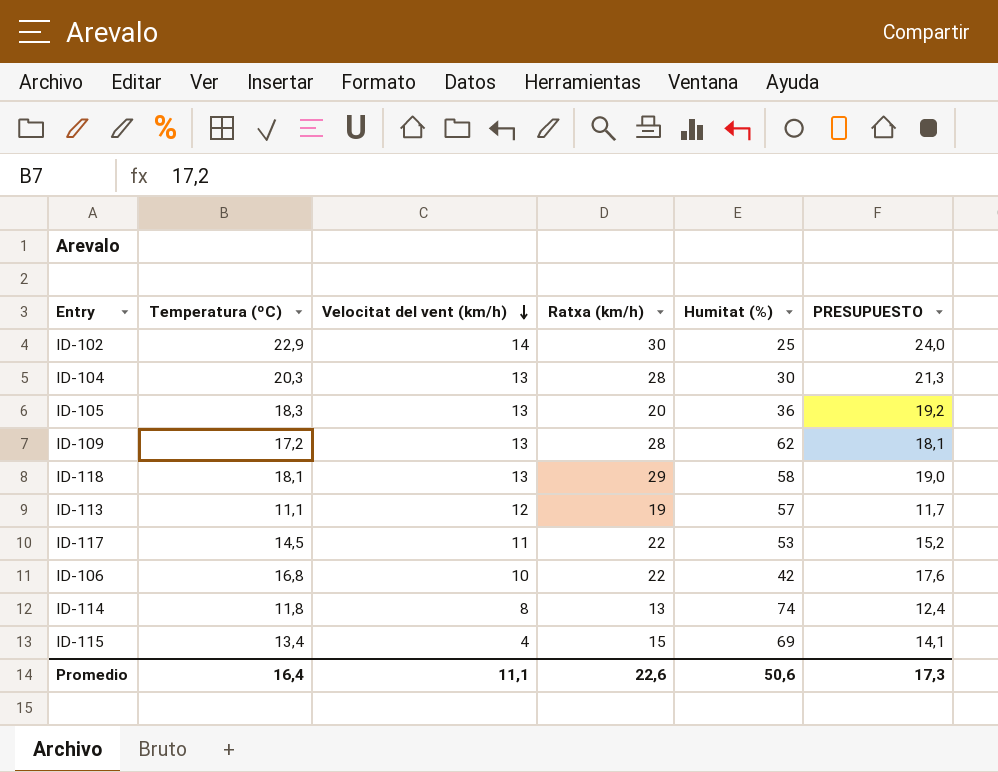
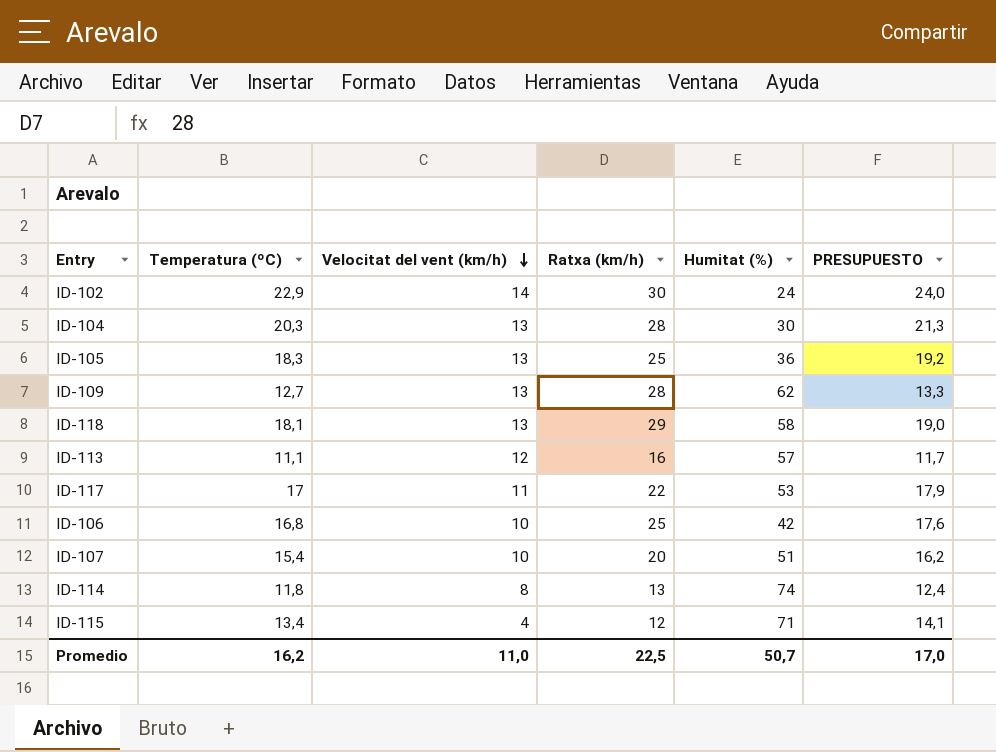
ID-102 | Humitat (%): 25 -> 24
ID-105 | Ratxa (km/h): 20 -> 25
ID-109 | Temperatura (ºC): 17,2 -> 12,7
ID-109 | PRESUPUESTO: 18,1 -> 13,3
ID-113 | Ratxa (km/h): 19 -> 16
ID-117 | Temperatura (ºC): 14,5 -> 17
ID-117 | PRESUPUESTO: 15,2 -> 17,9
ID-106 | Ratxa (km/h): 22 -> 25
row ID-107: none -> 15,4 | 10 | 20 | 51 | 16,2
ID-115 | Ratxa (km/h): 15 -> 12
ID-115 | Humitat (%): 69 -> 71
Promedio | Temperatura (ºC): 16,4 -> 16,2
Promedio | Velocitat del vent (km/h): 11,1 -> 11,0
Promedio | Ratxa (km/h): 22,6 -> 22,5
Promedio | Humitat (%): 50,6 -> 50,7
Promedio | PRESUPUESTO: 17,3 -> 17,0

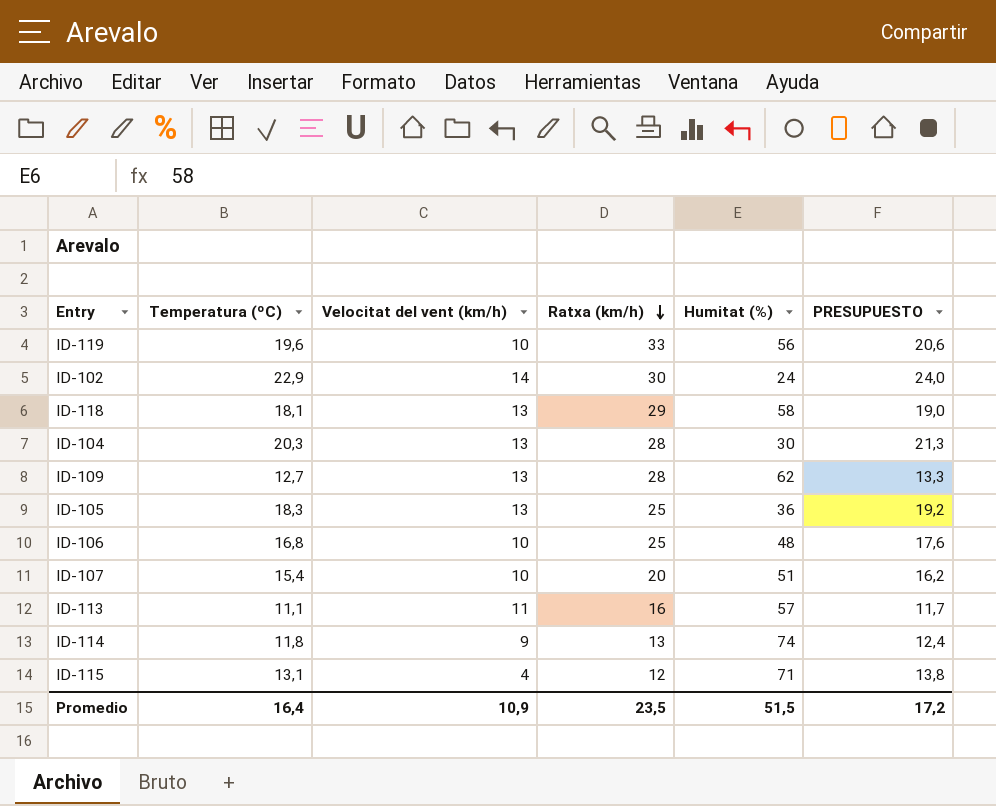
row order: Velocitat del vent (km/h) descending -> Ratxa (km/h) descending
row ID-117: 17 | 11 | 22 | 53 | 17,9 -> none
row ID-119: none -> 19,6 | 10 | 33 | 56 | 20,6
ID-106 | Humitat (%): 42 -> 48
ID-113 | Velocitat del vent (km/h): 12 -> 11
ID-114 | Velocitat del vent (km/h): 8 -> 9
ID-115 | Temperatura (ºC): 13,4 -> 13,1
ID-115 | PRESUPUESTO: 14,1 -> 13,8
Promedio | Temperatura (ºC): 16,2 -> 16,4
Promedio | Velocitat del vent (km/h): 11,0 -> 10,9
Promedio | Ratxa (km/h): 22,5 -> 23,5
Promedio | Humitat (%): 50,7 -> 51,5
Promedio | PRESUPUESTO: 17,0 -> 17,2

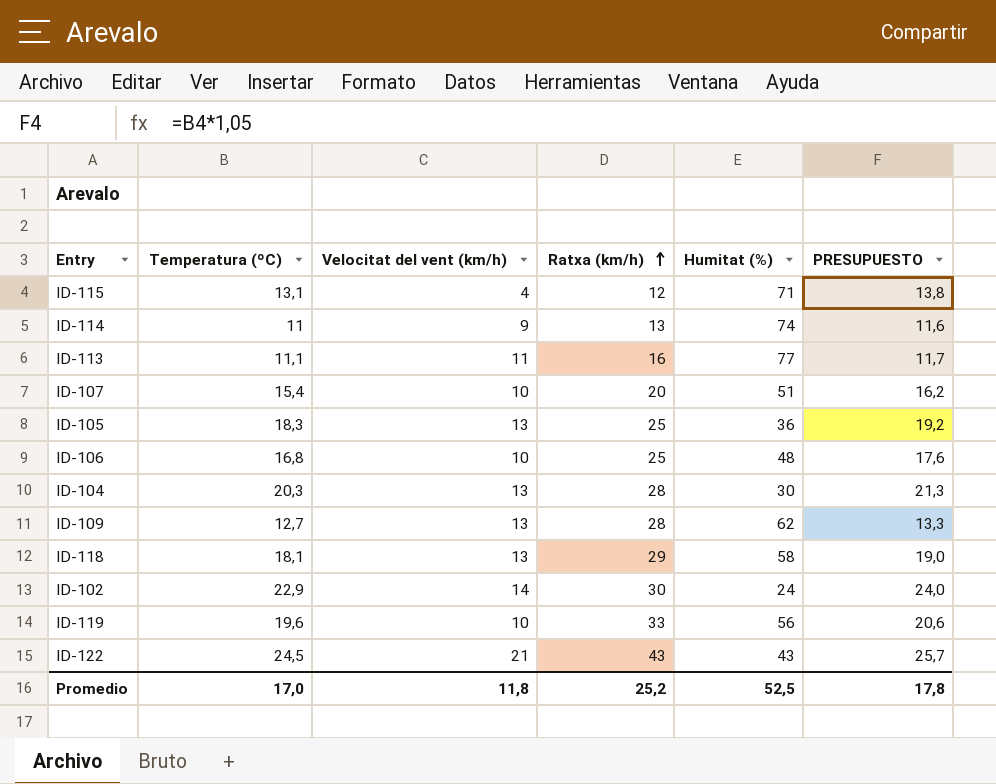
row order: Ratxa (km/h) descending -> Ratxa (km/h) ascending
ID-114 | Temperatura (ºC): 11,8 -> 11
ID-114 | PRESUPUESTO: 12,4 -> 11,6
ID-113 | Humitat (%): 57 -> 77
row ID-122: none -> 24,5 | 21 | 43 | 43 | 25,7
Promedio | Temperatura (ºC): 16,4 -> 17,0
Promedio | Velocitat del vent (km/h): 10,9 -> 11,8
Promedio | Ratxa (km/h): 23,5 -> 25,2
Promedio | Humitat (%): 51,5 -> 52,5
Promedio | PRESUPUESTO: 17,2 -> 17,8

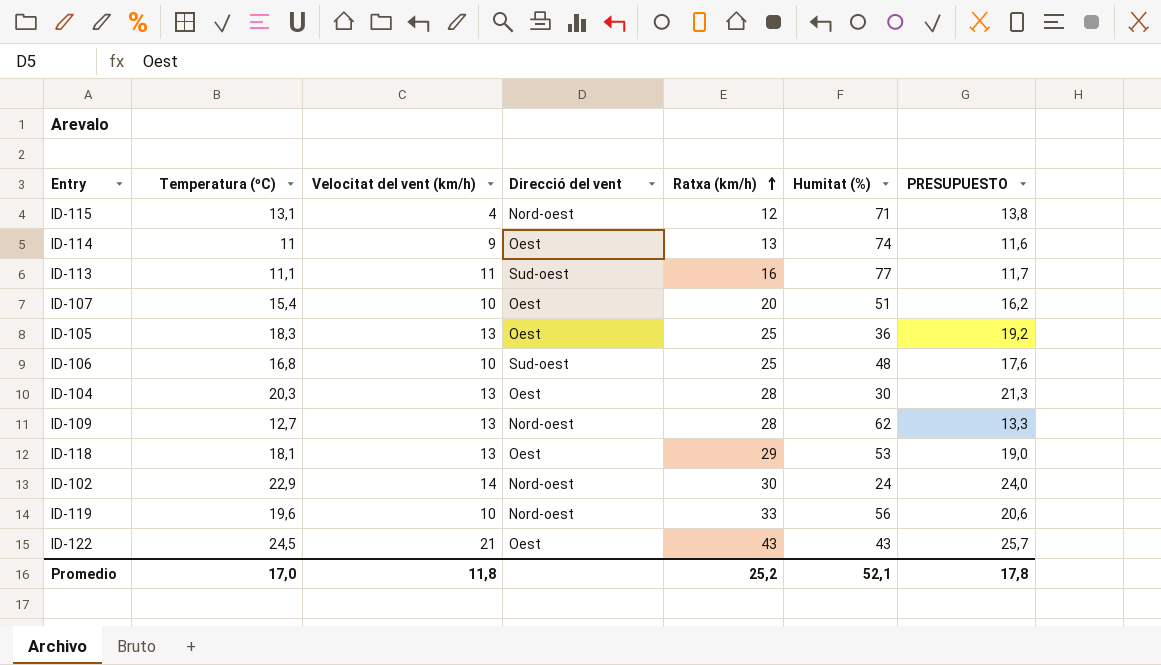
column Direcció del vent | position: none -> 4
ID-118 | Humitat (%): 58 -> 53
Promedio | Humitat (%): 52,5 -> 52,1

